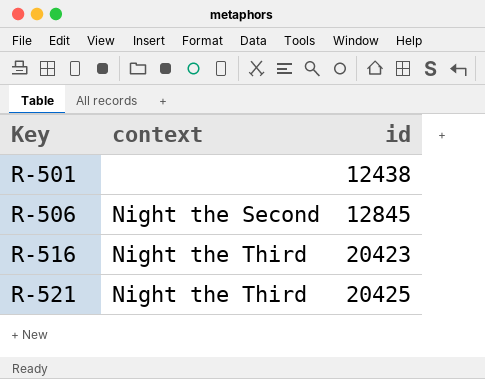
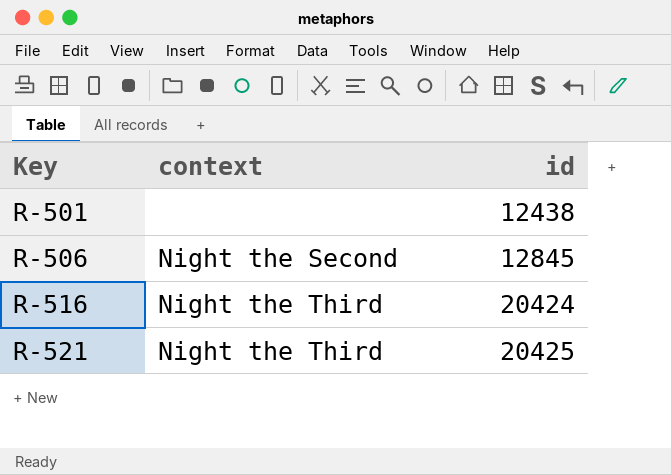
R-516 | id: 20423 -> 20424

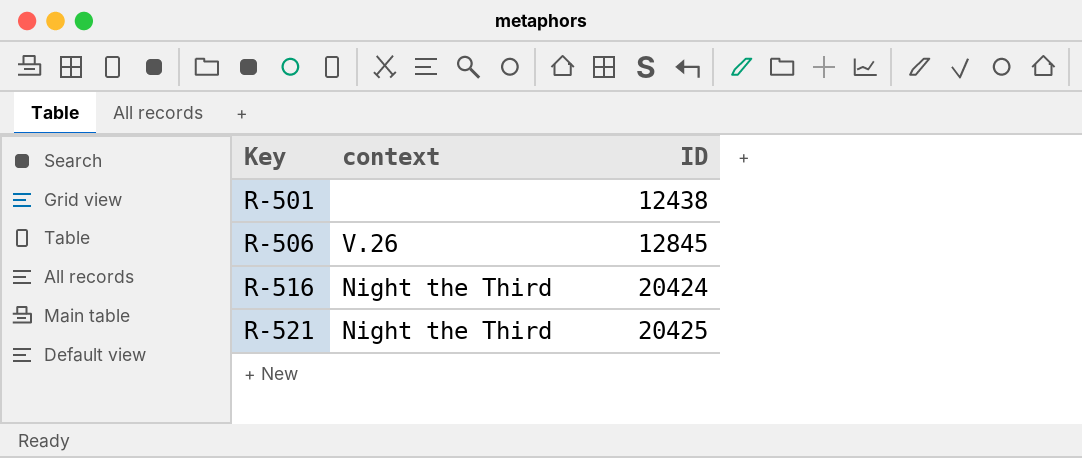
column name: id -> ID
R-506 | context: Night the Second -> V.26

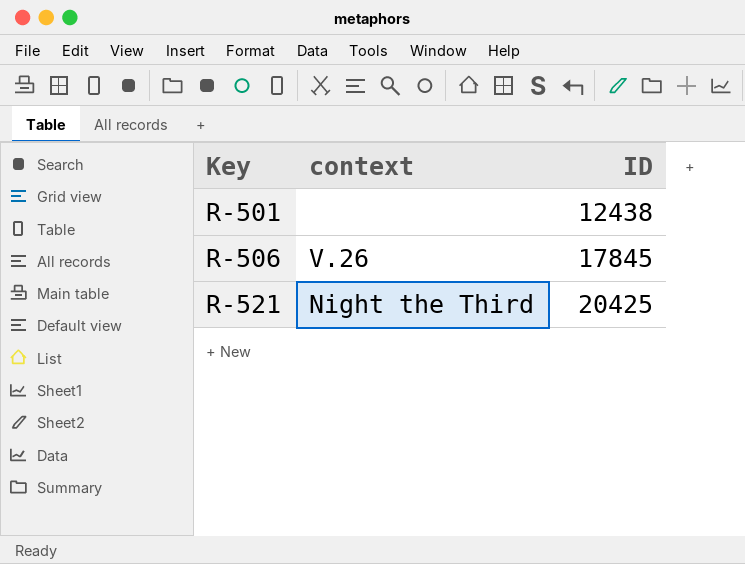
row R-516: Night the Third | 20424 -> none
R-506 | ID: 12845 -> 17845

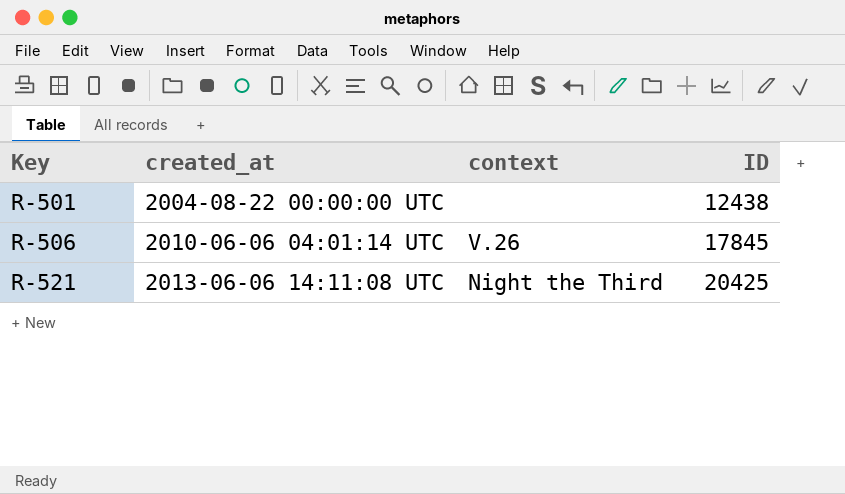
column created_at | position: none -> 2

